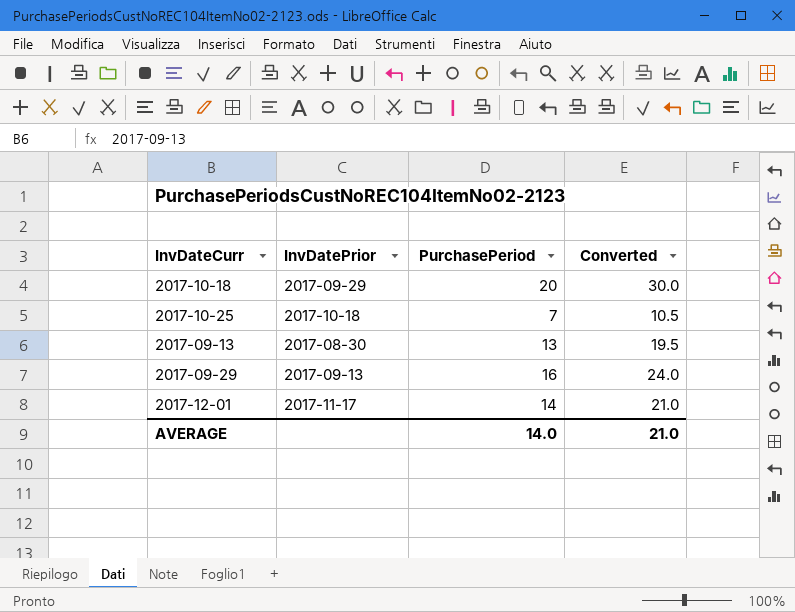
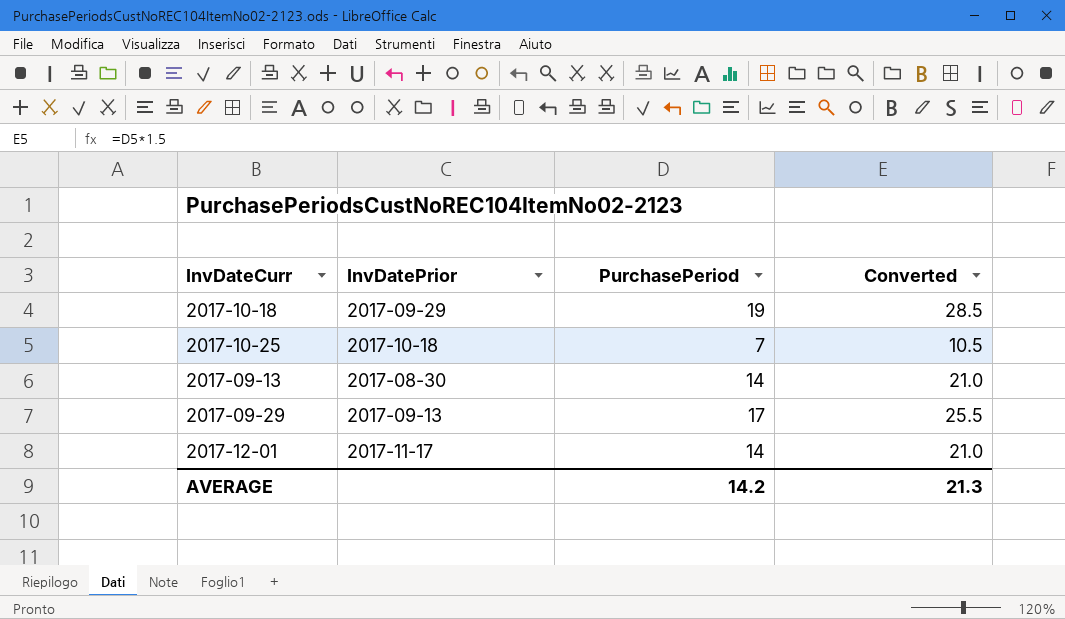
2017-10-18 | PurchasePeriod: 20 -> 19
2017-10-18 | Converted: 30.0 -> 28.5
2017-09-13 | PurchasePeriod: 13 -> 14
2017-09-13 | Converted: 19.5 -> 21.0
2017-09-29 | PurchasePeriod: 16 -> 17
2017-09-29 | Converted: 24.0 -> 25.5
AVERAGE | PurchasePeriod: 14.0 -> 14.2
AVERAGE | Converted: 21.0 -> 21.3

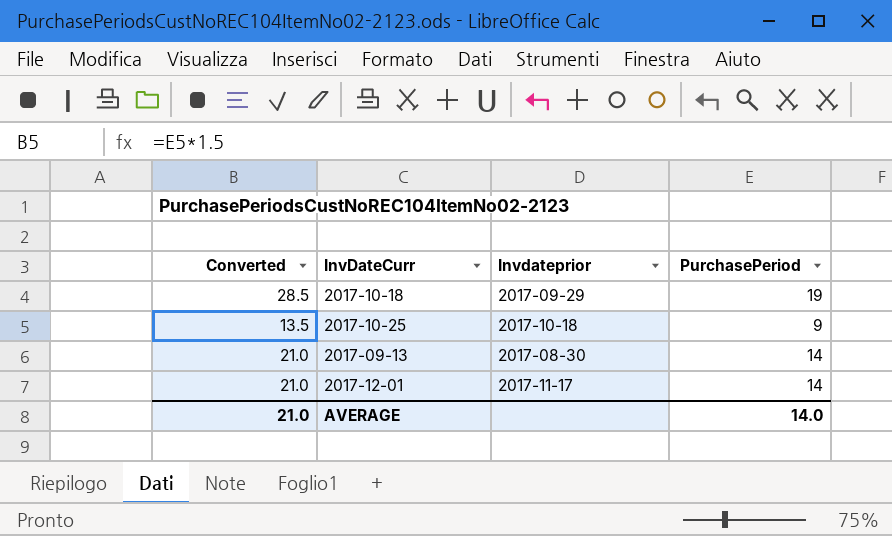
column Converted | position: 4 -> 1
column name: InvDatePrior -> Invdateprior
row 2017-09-29: 2017-09-13 | 17 | 25.5 -> none
2017-10-25 | Converted: 10.5 -> 13.5
2017-10-25 | PurchasePeriod: 7 -> 9
AVERAGE | Converted: 21.3 -> 21.0
AVERAGE | PurchasePeriod: 14.2 -> 14.0

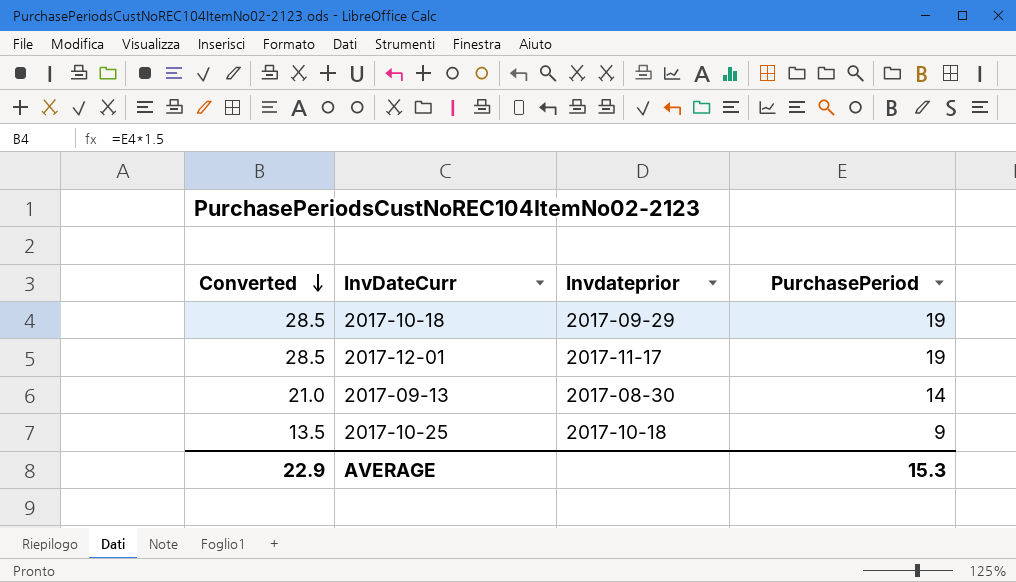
row order: none -> Converted descending
2017-12-01 | Converted: 21.0 -> 28.5
2017-12-01 | PurchasePeriod: 14 -> 19
AVERAGE | Converted: 21.0 -> 22.9
AVERAGE | PurchasePeriod: 14.0 -> 15.3

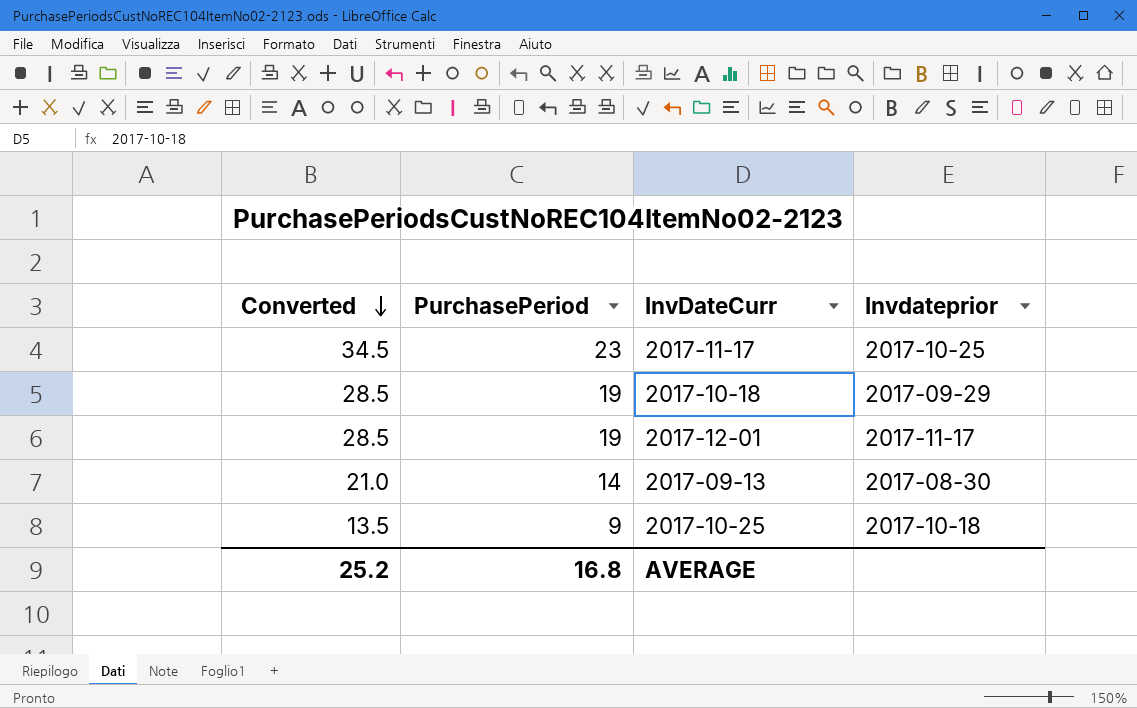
column PurchasePeriod | position: 4 -> 2
row 2017-11-17: none -> 34.5 | 23 | 2017-10-25
AVERAGE | Converted: 22.9 -> 25.2
AVERAGE | PurchasePeriod: 15.3 -> 16.8

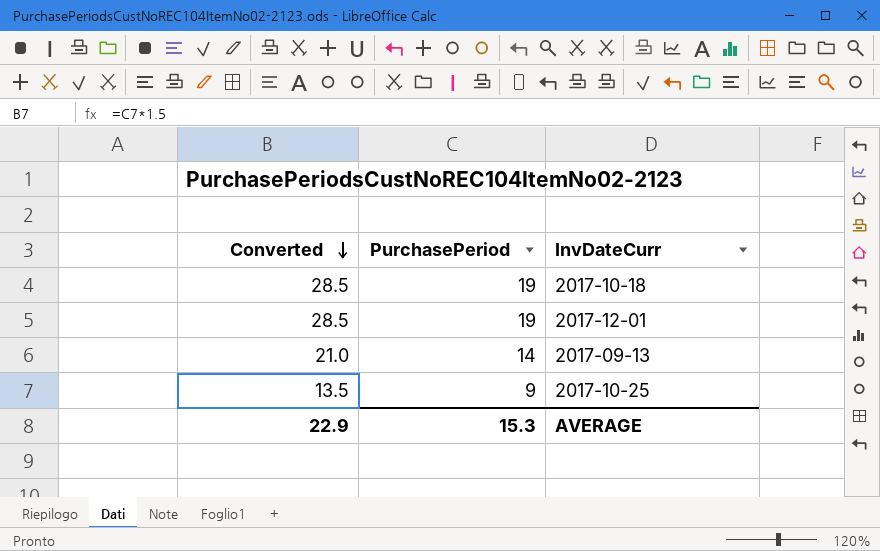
column Invdateprior | position: 4 -> none
row 2017-11-17: 34.5 | 23 | 2017-10-25 -> none
AVERAGE | Converted: 25.2 -> 22.9
AVERAGE | PurchasePeriod: 16.8 -> 15.3

